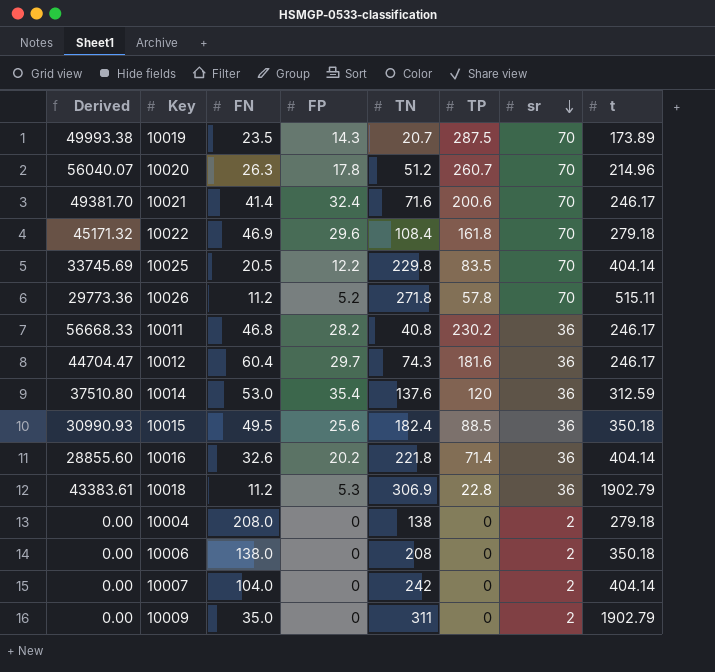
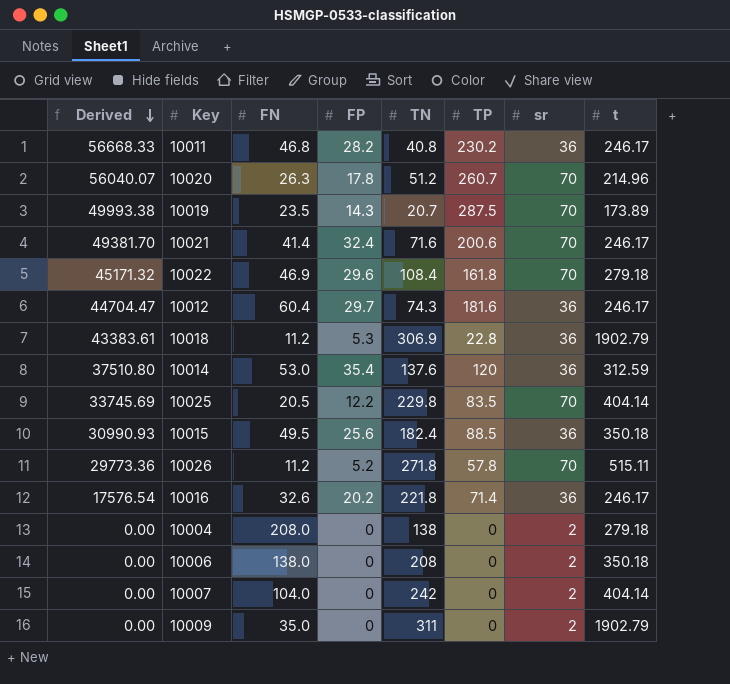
row order: sr descending -> Derived descending
10016 | Derived: 28855.60 -> 17576.54
10016 | t: 404.14 -> 246.17

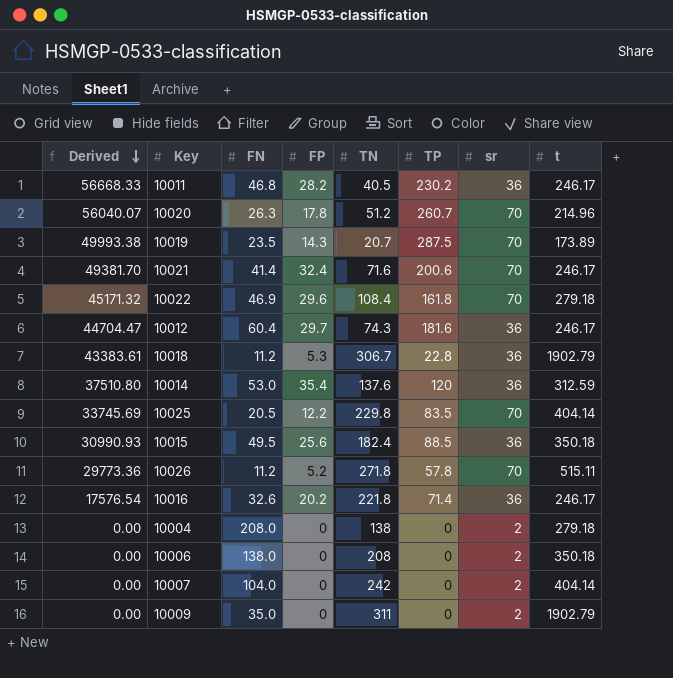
10011 | TN: 40.8 -> 40.5
10018 | TN: 306.9 -> 306.7

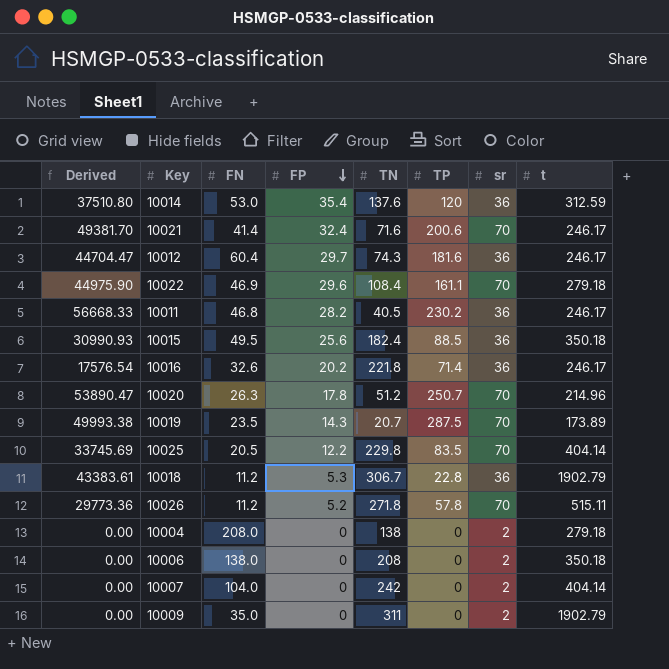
row order: Derived descending -> FP descending
10022 | Derived: 45171.32 -> 44975.90
10022 | TP: 161.8 -> 161.1
10020 | Derived: 56040.07 -> 53890.47
10020 | TP: 260.7 -> 250.7

